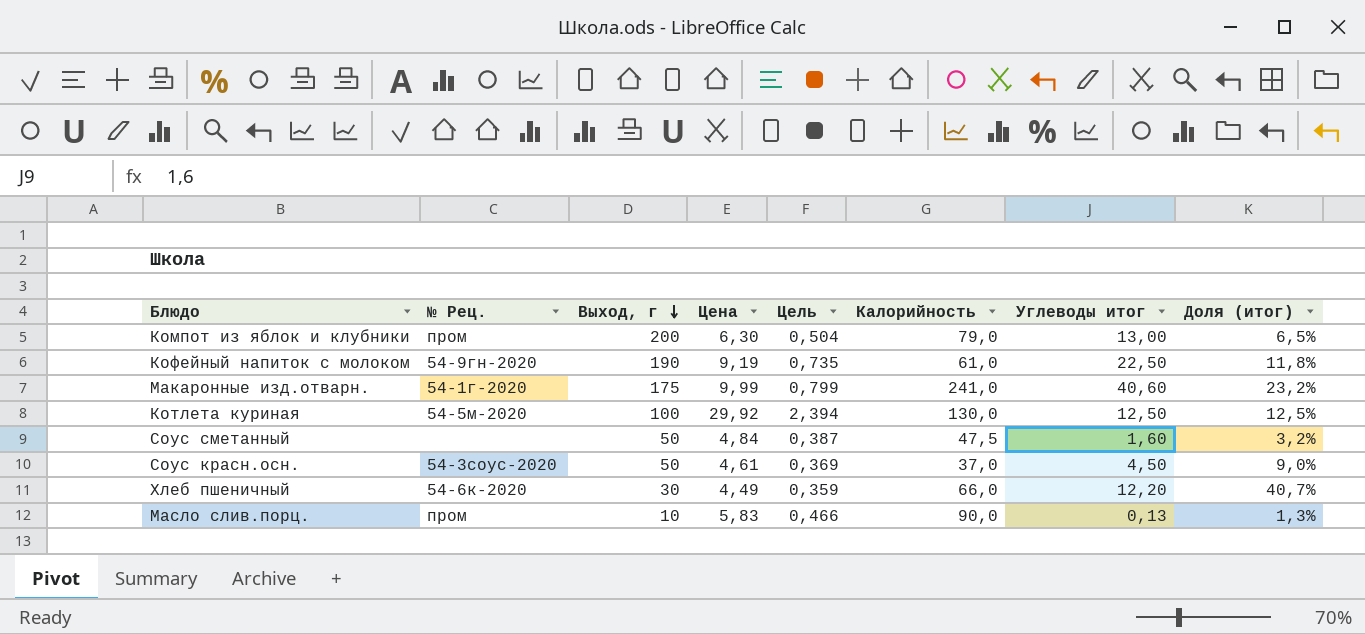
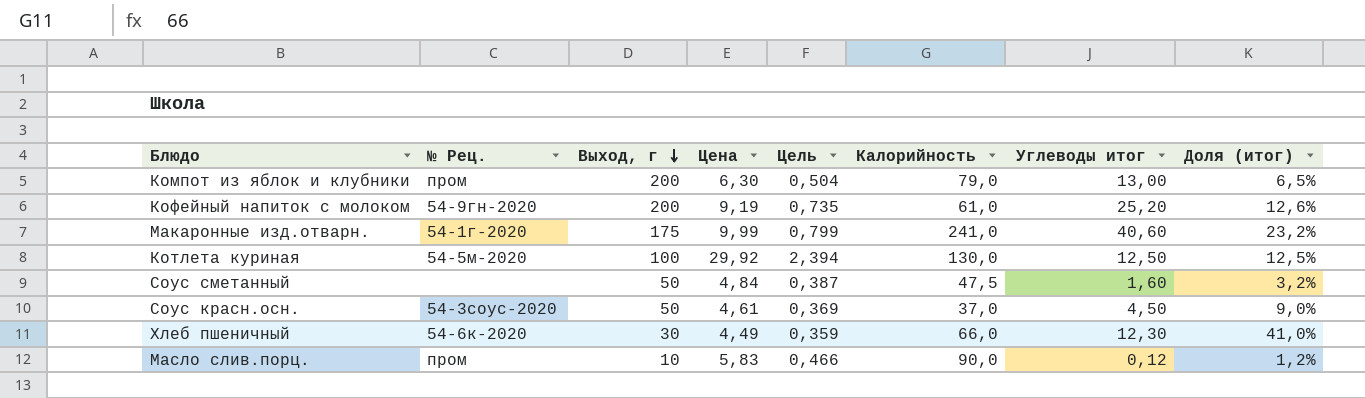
Кофейный напиток с молоком | Выход, г: 190 -> 200
Кофейный напиток с молоком | Углеводы итог: 22,50 -> 25,20
Кофейный напиток с молоком | Доля (итог): 11,8% -> 12,6%
Хлеб пшеничный | Углеводы итог: 12,20 -> 12,30
Хлеб пшеничный | Доля (итог): 40,7% -> 41,0%
Масло слив.порц. | Углеводы итог: 0,13 -> 0,12
Масло слив.порц. | Доля (итог): 1,3% -> 1,2%

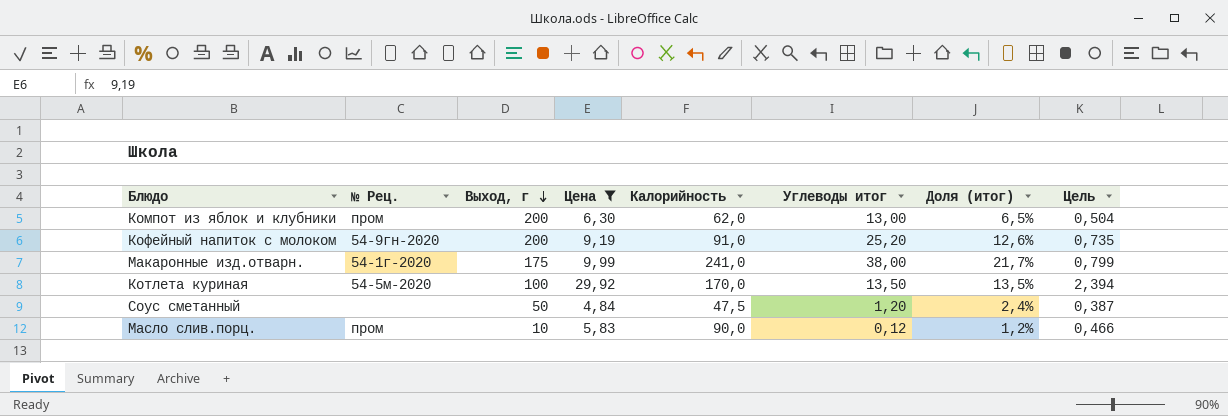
filter: none -> Цена >= 4,84
column Цель | position: 5 -> 8
Компот из яблок и клубники | Калорийность: 79,0 -> 62,0
Кофейный напиток с молоком | Калорийность: 61,0 -> 91,0
Макаронные изд.отварн. | Углеводы итог: 40,60 -> 38,00
Макаронные изд.отварн. | Доля (итог): 23,2% -> 21,7%
Котлета куриная | Калорийность: 130,0 -> 170,0
Котлета куриная | Углеводы итог: 12,50 -> 13,50
Котлета куриная | Доля (итог): 12,5% -> 13,5%
Соус сметанный | Углеводы итог: 1,60 -> 1,20
Соус сметанный | Доля (итог): 3,2% -> 2,4%

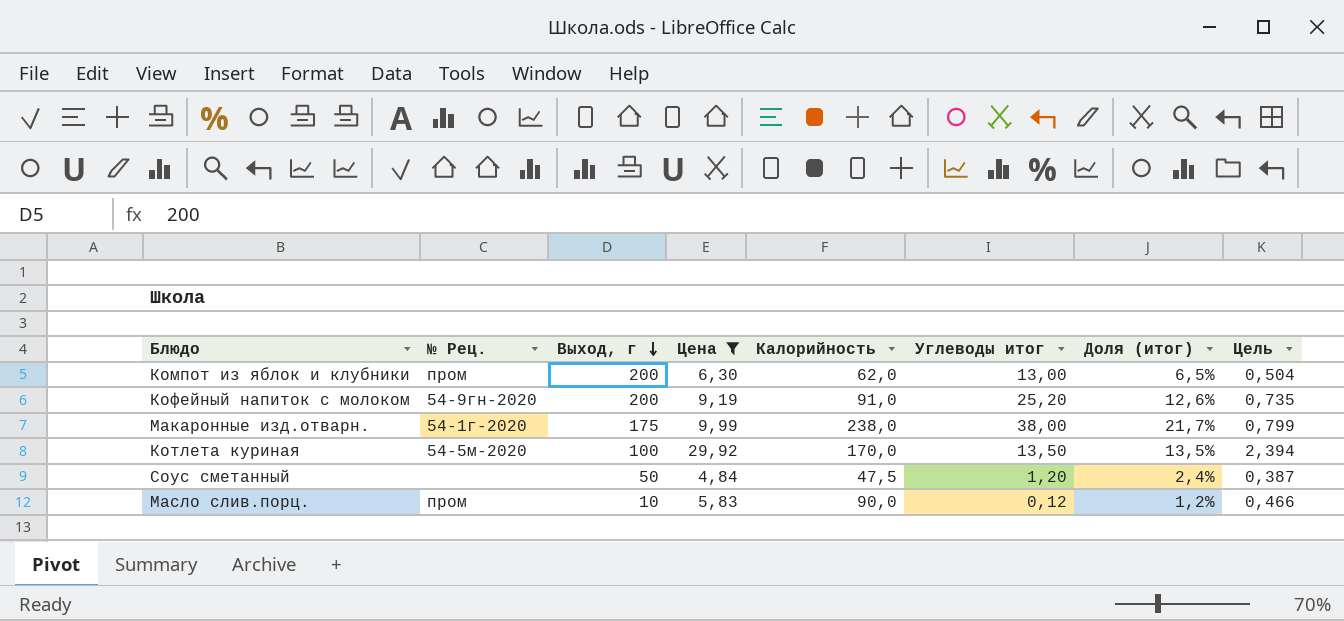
Макаронные изд.отварн. | Калорийность: 241,0 -> 238,0

